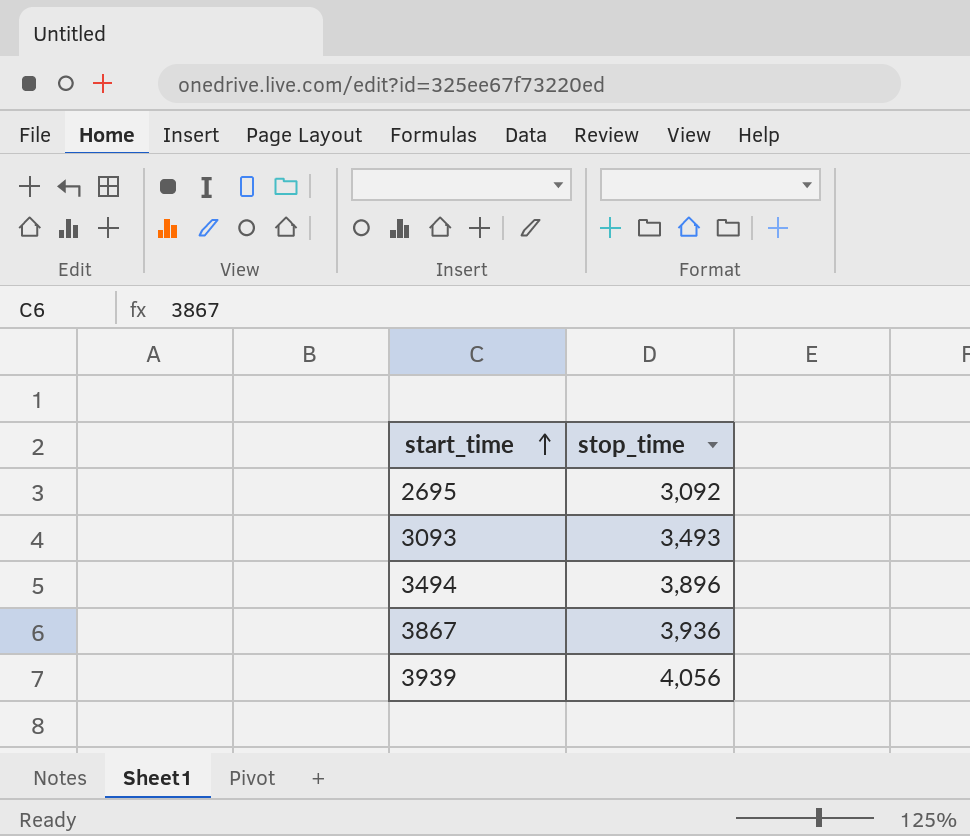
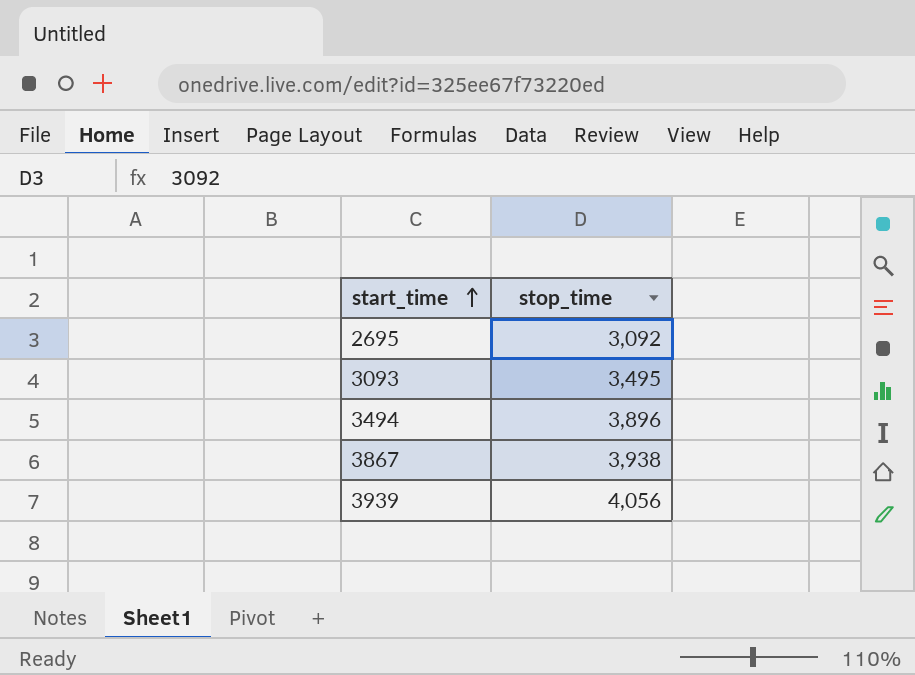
3093 | stop_time: 3,493 -> 3,495
3867 | stop_time: 3,936 -> 3,938

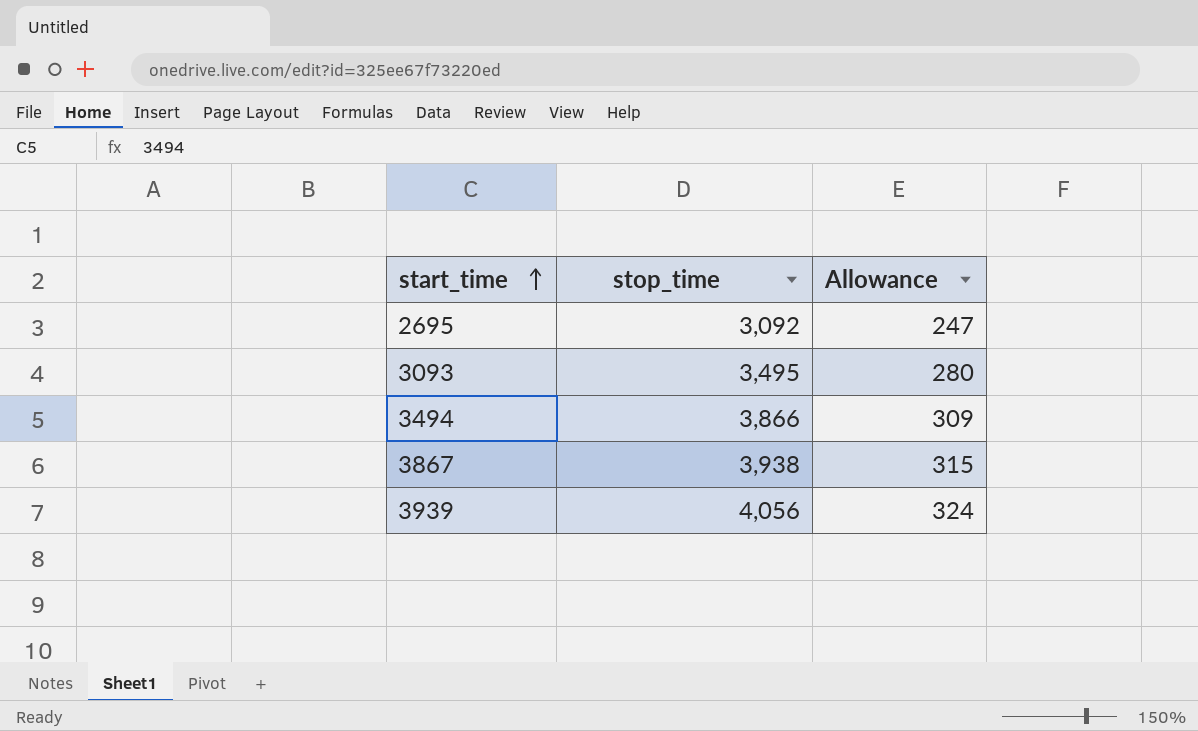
column Allowance | formula: none -> [stop_time] * 0.08
3494 | stop_time: 3,896 -> 3,866

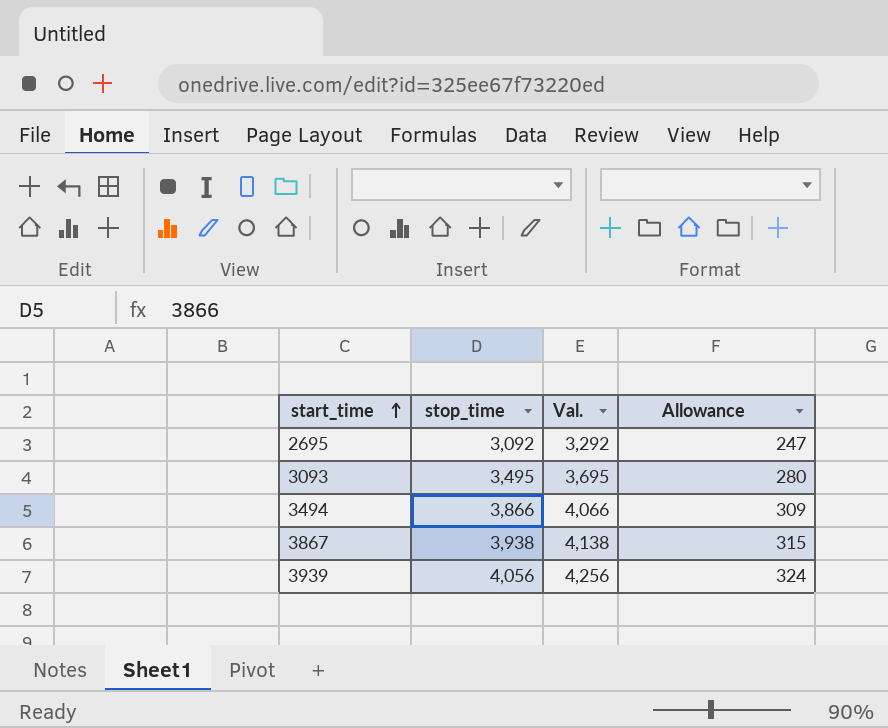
column Val. | formula: none -> [stop_time] + 200

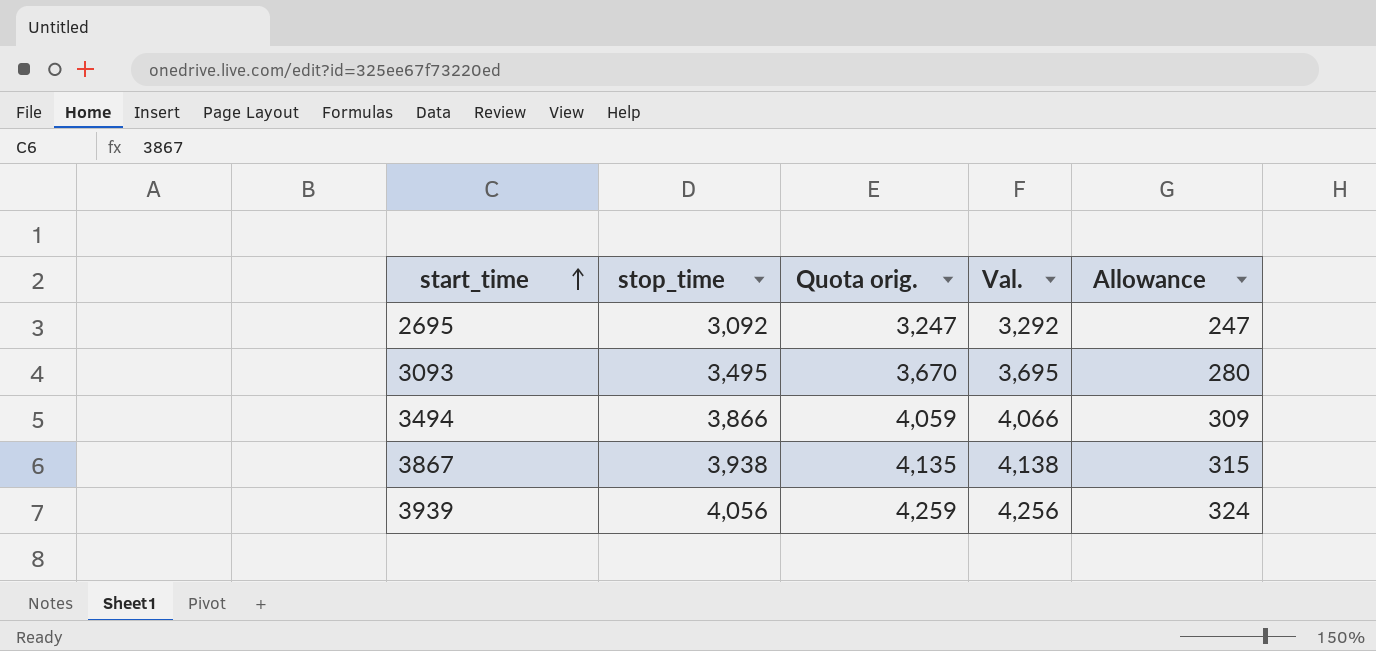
column Quota orig. | formula: none -> [stop_time] * 1.05

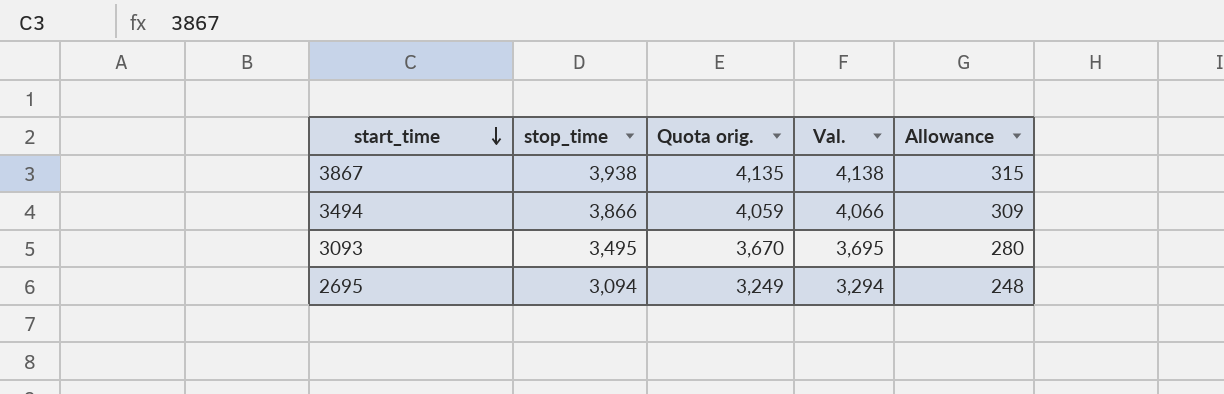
row order: start_time ascending -> start_time descending
row 3939: 4,056 | 4,259 | 4,256 | 324 -> none
2695 | stop_time: 3,092 -> 3,094
2695 | Quota orig.: 3,247 -> 3,249
2695 | Val.: 3,292 -> 3,294
2695 | Allowance: 247 -> 248

